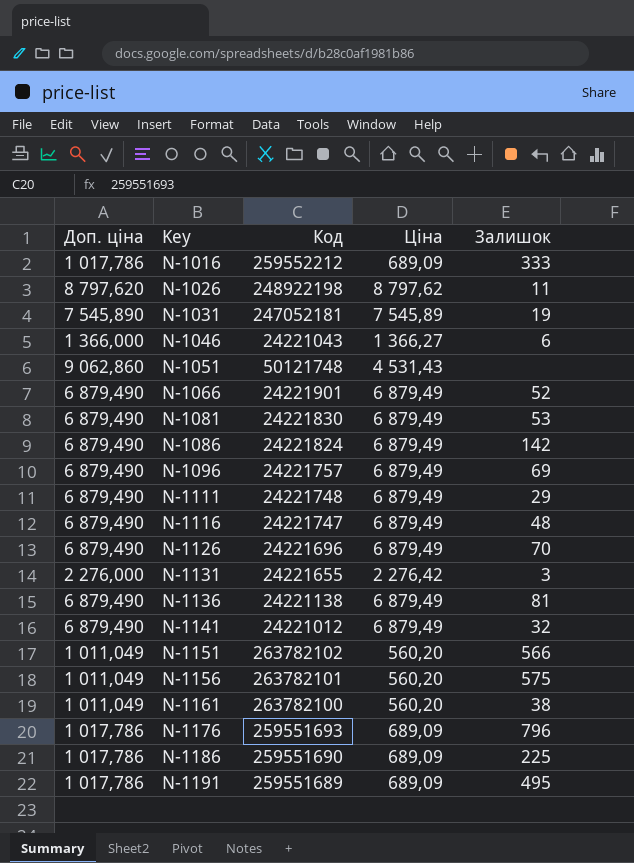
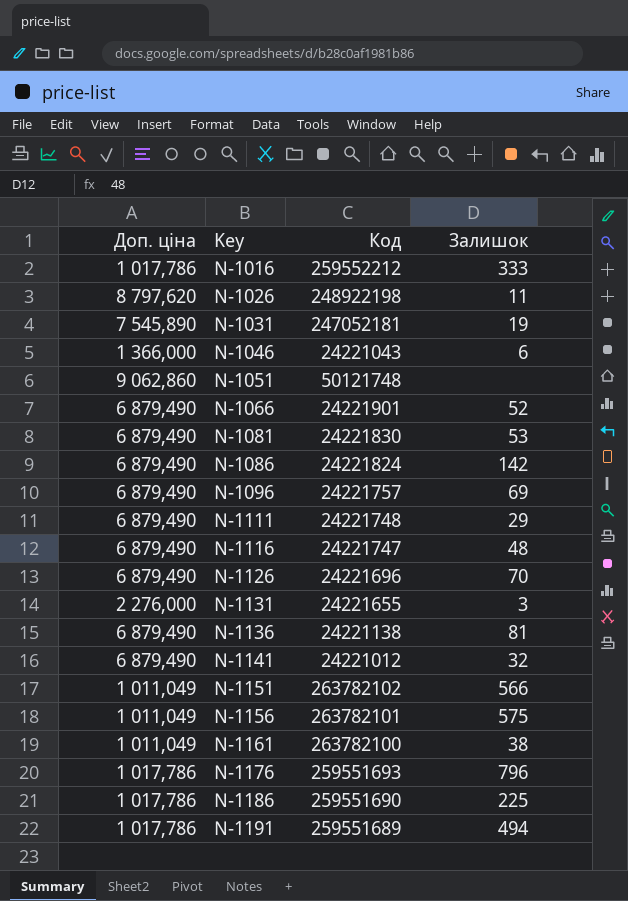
column Ціна | position: 4 -> none
N-1191 | Залишок: 495 -> 494

